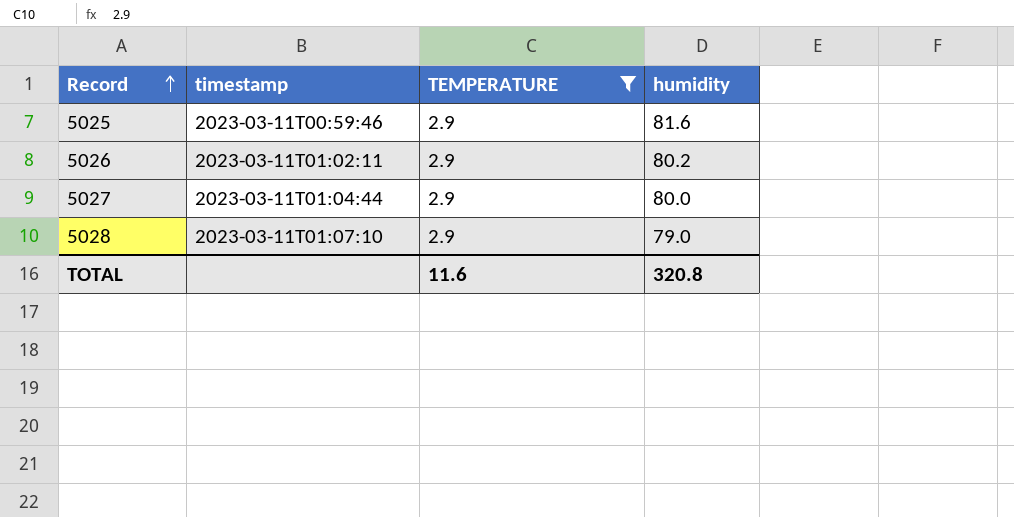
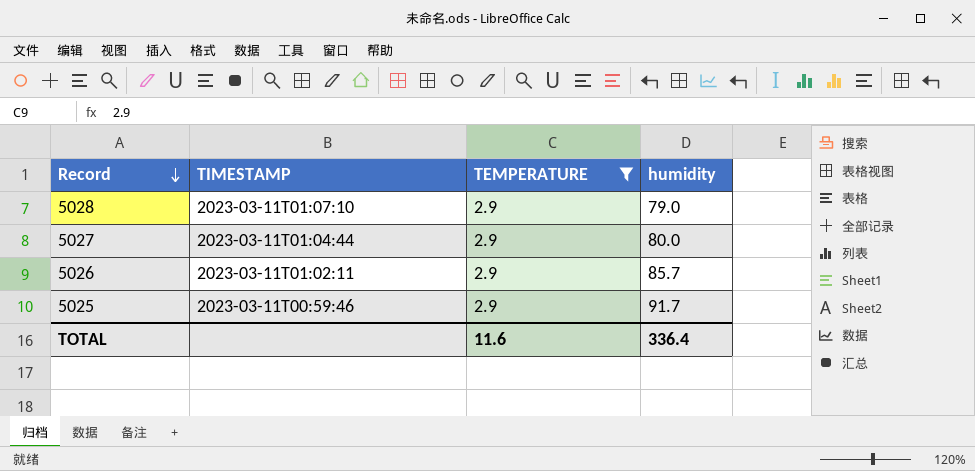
row order: Record ascending -> Record descending
column name: timestamp -> TIMESTAMP
5026 | humidity: 80.2 -> 85.7
5025 | humidity: 81.6 -> 91.7
TOTAL | humidity: 320.8 -> 336.4

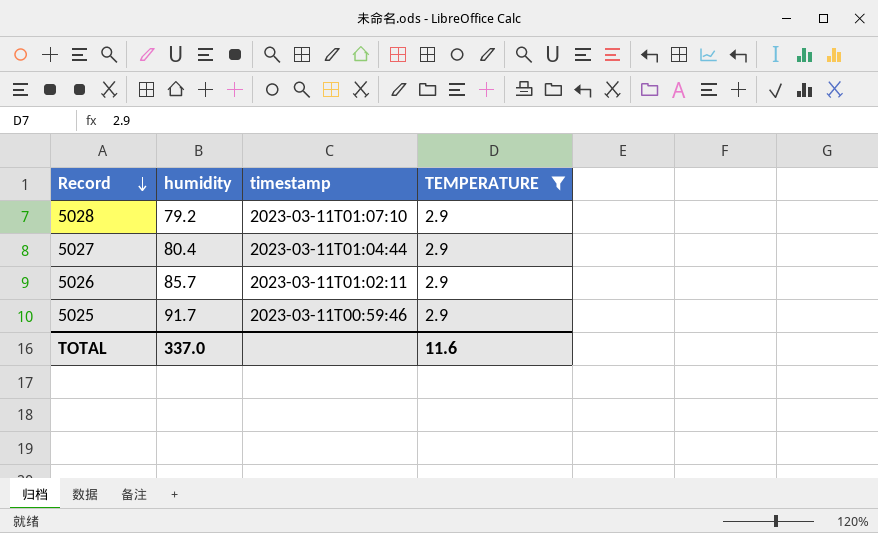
column humidity | position: 4 -> 2
column name: TIMESTAMP -> timestamp
5028 | humidity: 79.0 -> 79.2
5027 | humidity: 80.0 -> 80.4
TOTAL | humidity: 336.4 -> 337.0

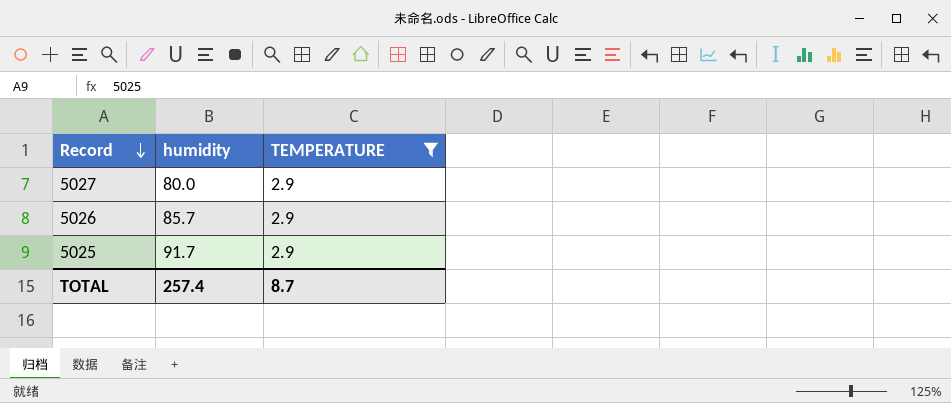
column timestamp | position: 3 -> none
row 5028: 79.2 | 2023-03-11T01:07:10 | 2.9 -> none
5027 | humidity: 80.4 -> 80.0
TOTAL | humidity: 337.0 -> 257.4
TOTAL | TEMPERATURE: 11.6 -> 8.7

